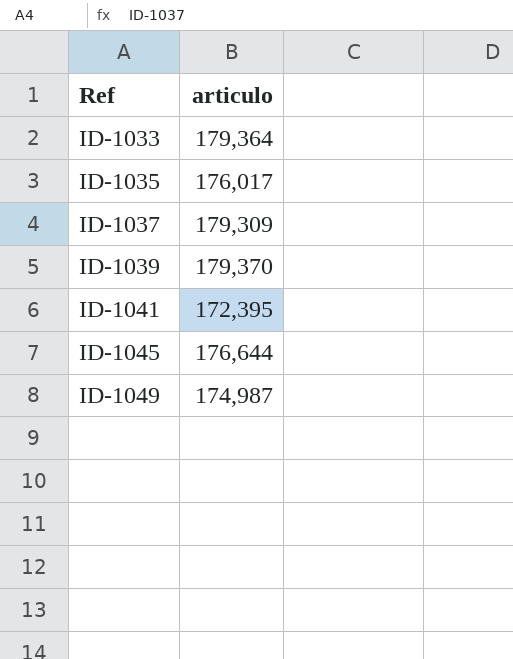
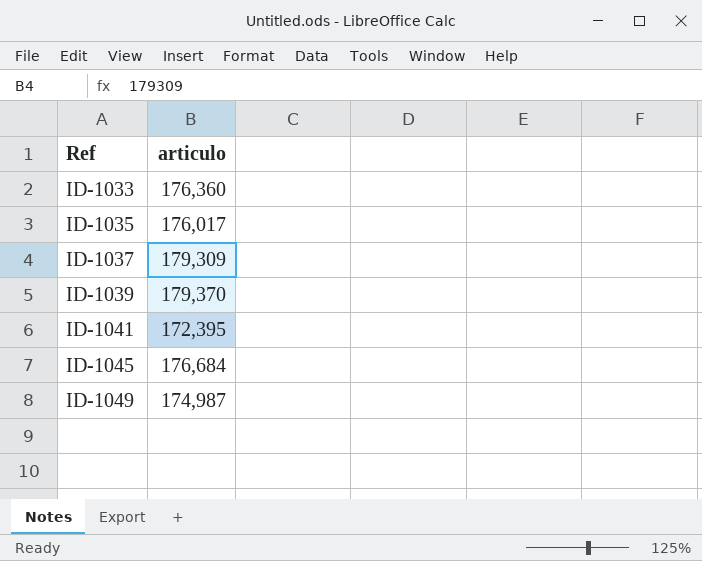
ID-1033 | articulo: 179,364 -> 176,360
ID-1045 | articulo: 176,644 -> 176,684

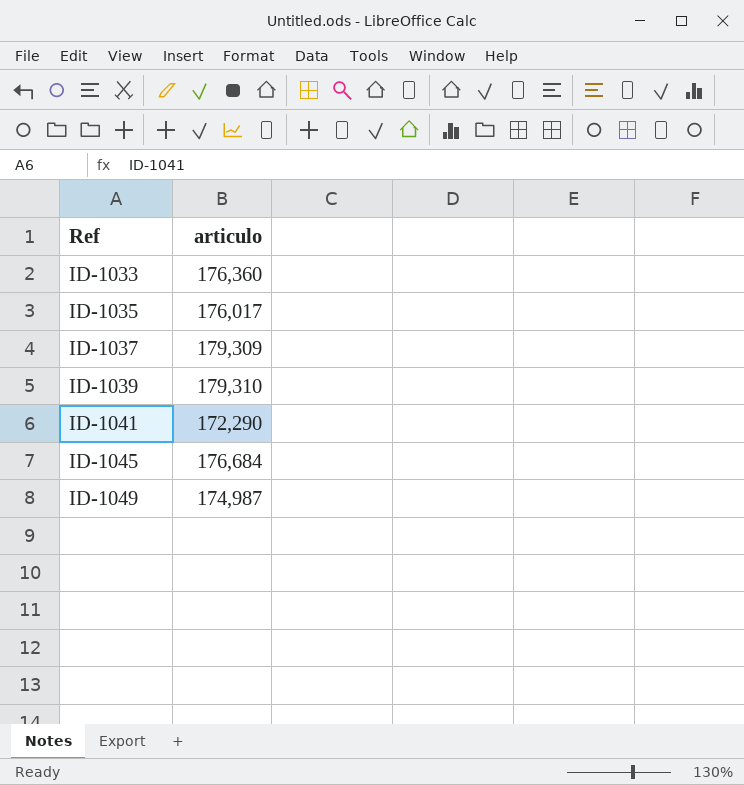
ID-1039 | articulo: 179,370 -> 179,310
ID-1041 | articulo: 172,395 -> 172,290

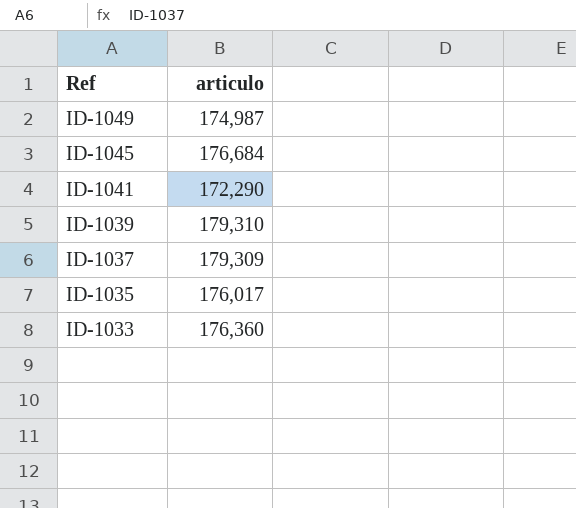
row order: Ref ascending -> Ref descending

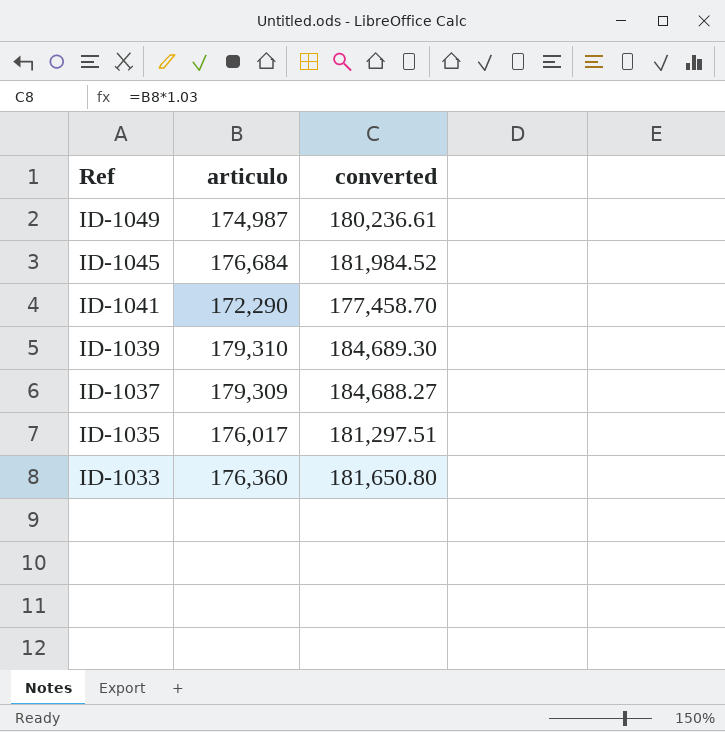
column converted | formula: none -> [articulo] * 1.03

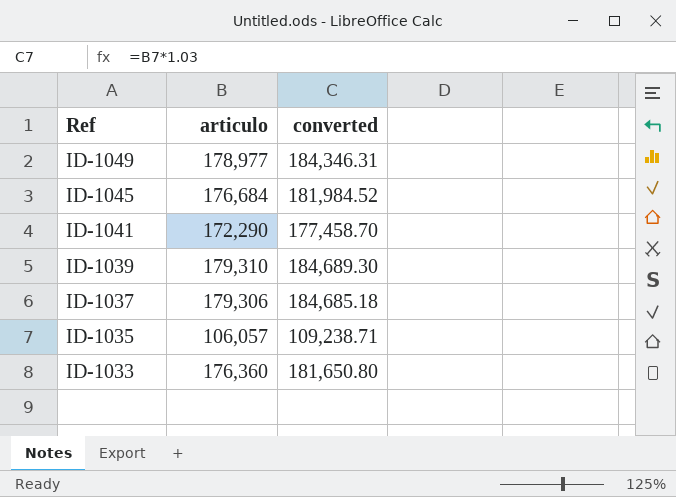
ID-1049 | articulo: 174,987 -> 178,977
ID-1049 | converted: 180,236.61 -> 184,346.31
ID-1037 | articulo: 179,309 -> 179,306
ID-1037 | converted: 184,688.27 -> 184,685.18
ID-1035 | articulo: 176,017 -> 106,057
ID-1035 | converted: 181,297.51 -> 109,238.71

